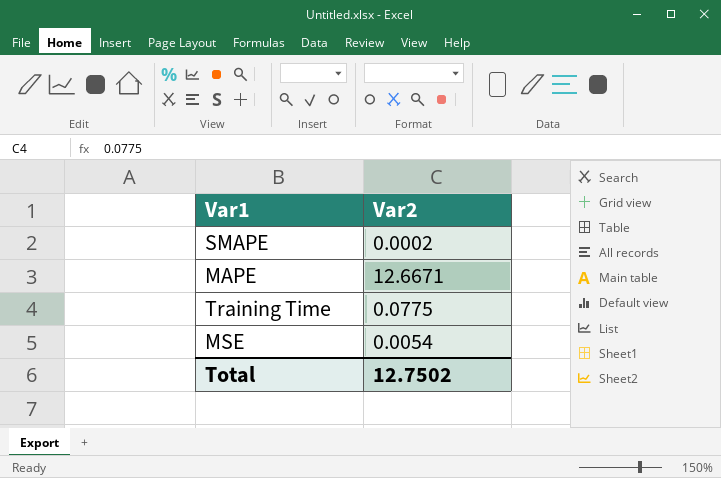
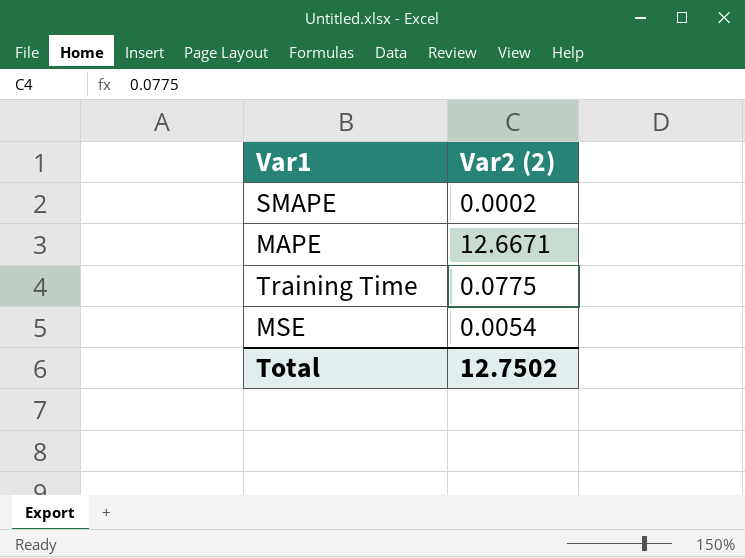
column name: Var2 -> Var2 (2)

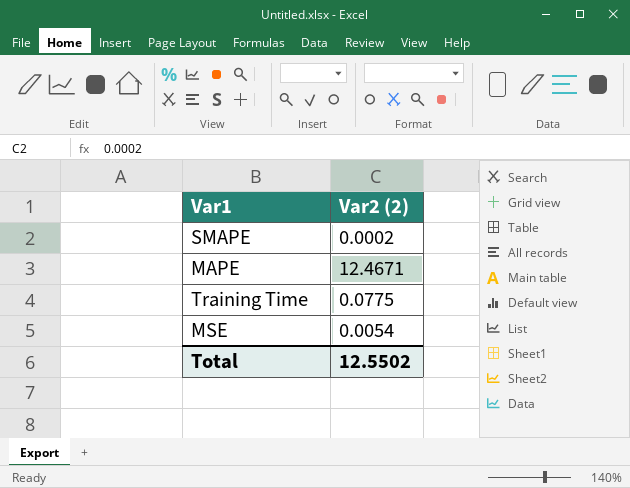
MAPE | Var2 (2): 12.6671 -> 12.4671
Total | Var2 (2): 12.7502 -> 12.5502

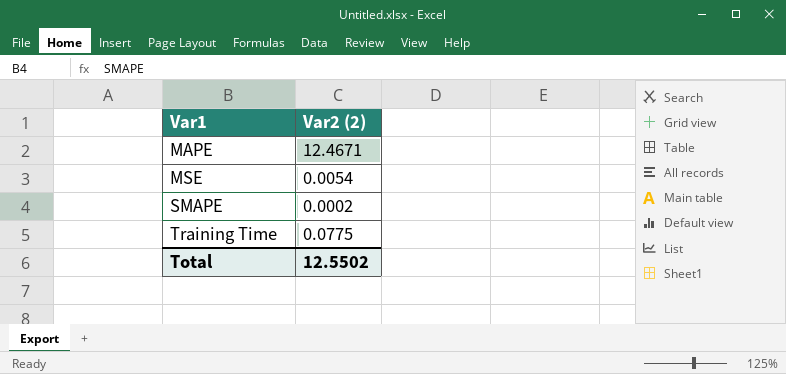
row order: none -> Var1 ascending

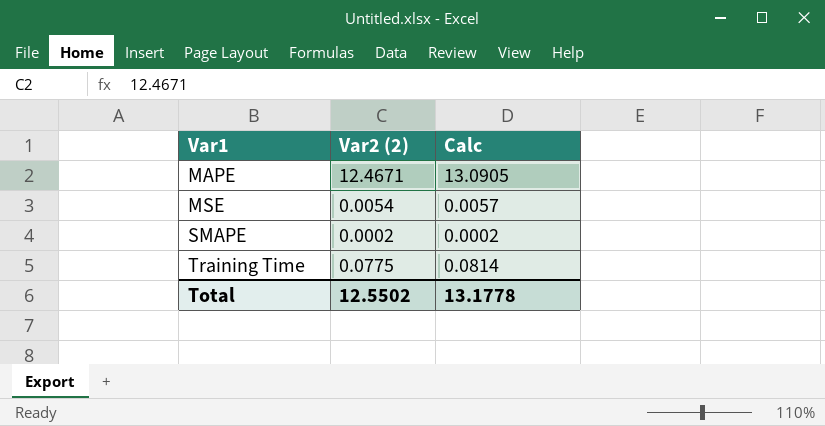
column Calc | formula: none -> [Var2 (2)] * 1.05

